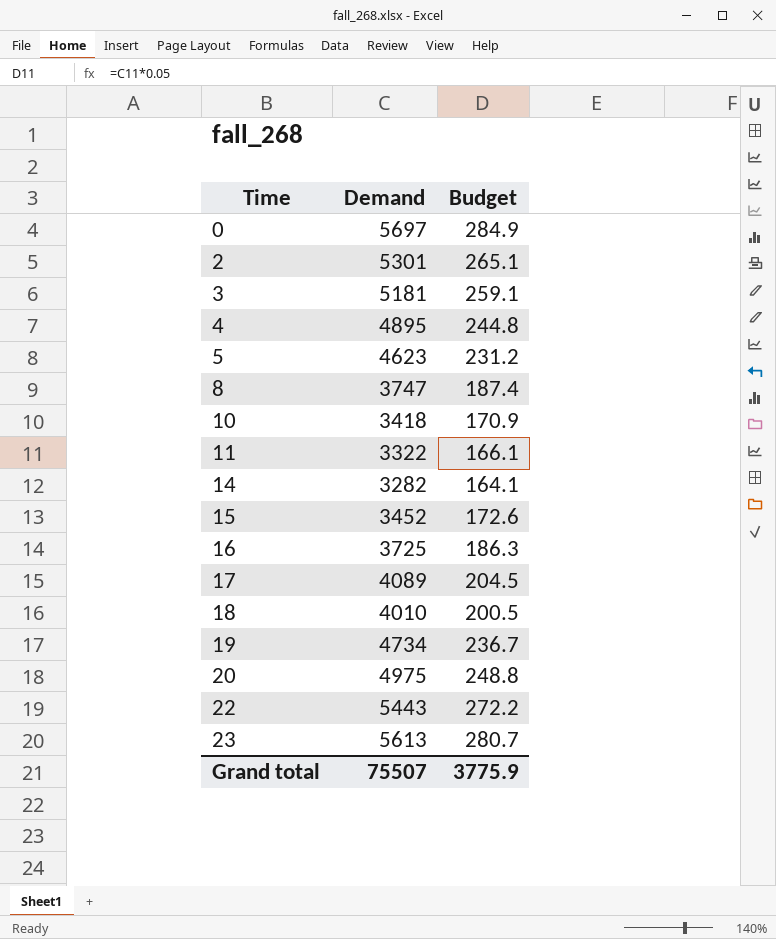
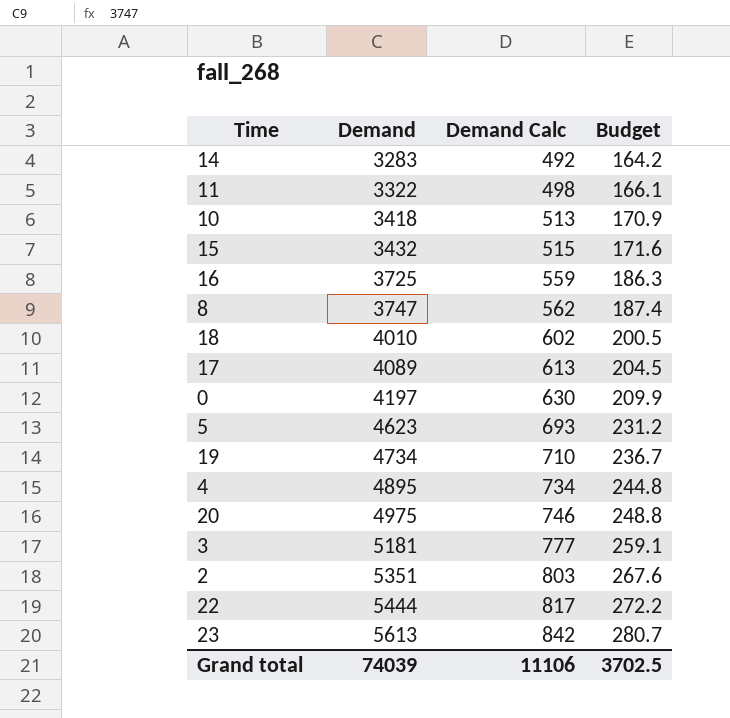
row order: Time ascending -> Demand ascending
column Demand Calc | formula: none -> [Demand] * 0.15
14 | Demand: 3282 -> 3283
14 | Budget: 164.1 -> 164.2
15 | Demand: 3452 -> 3432
15 | Budget: 172.6 -> 171.6
0 | Demand: 5697 -> 4197
0 | Budget: 284.9 -> 209.9
2 | Demand: 5301 -> 5351
2 | Budget: 265.1 -> 267.6
22 | Demand: 5443 -> 5444
Grand total | Demand: 75507 -> 74039
Grand total | Budget: 3775.9 -> 3702.5

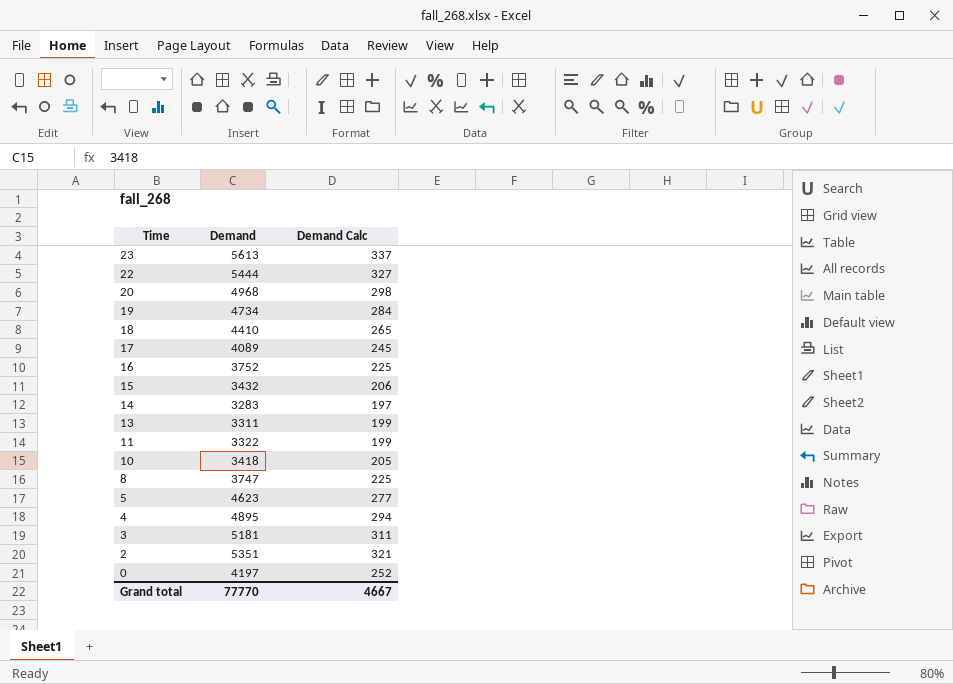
row order: Demand ascending -> Time descending
column Budget | formula: [Demand] * 0.05 -> none
column Demand Calc | formula: [Demand] * 0.15 -> [Demand] * 0.06
20 | Demand: 4975 -> 4968
18 | Demand: 4010 -> 4410
16 | Demand: 3725 -> 3752
row 13: none -> 3311 | 199
Grand total | Demand: 74039 -> 77770
Grand total | Demand Calc: 11106 -> 4667

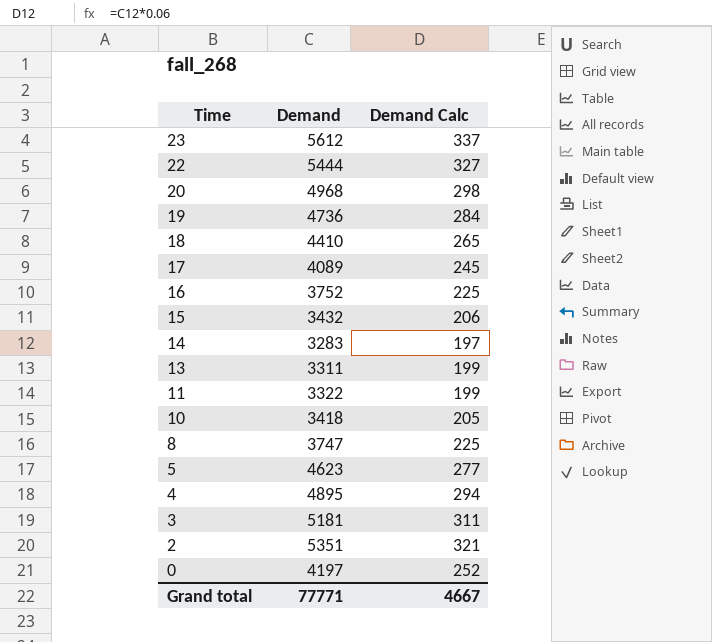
23 | Demand: 5613 -> 5612
19 | Demand: 4734 -> 4736
Grand total | Demand: 77770 -> 77771

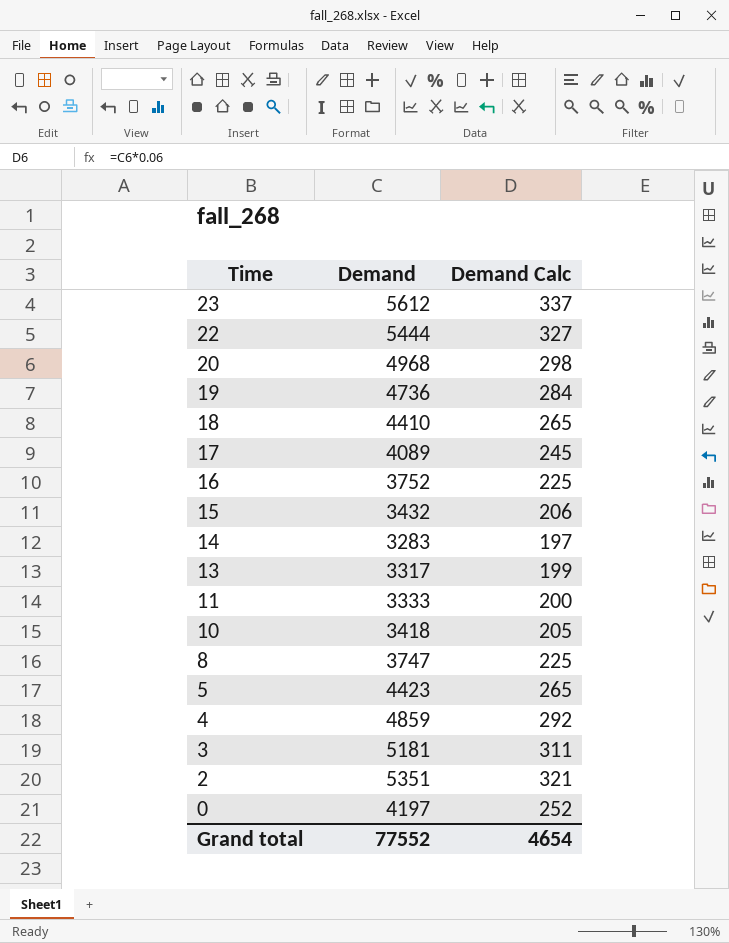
13 | Demand: 3311 -> 3317
11 | Demand: 3322 -> 3333
11 | Demand Calc: 199 -> 200
5 | Demand: 4623 -> 4423
5 | Demand Calc: 277 -> 265
4 | Demand: 4895 -> 4859
4 | Demand Calc: 294 -> 292
Grand total | Demand: 77771 -> 77552
Grand total | Demand Calc: 4667 -> 4654

